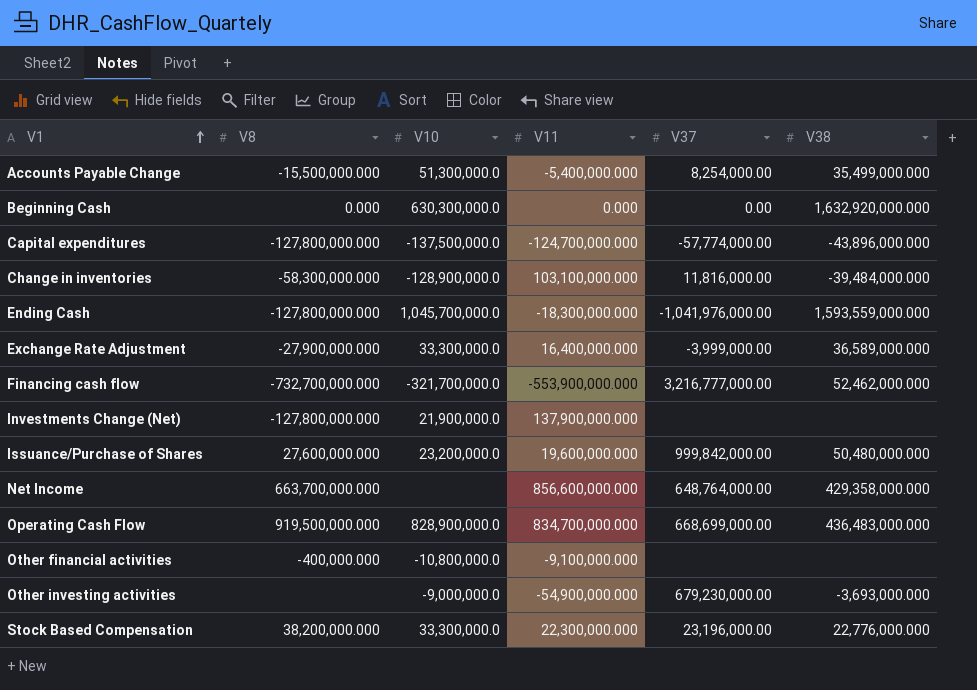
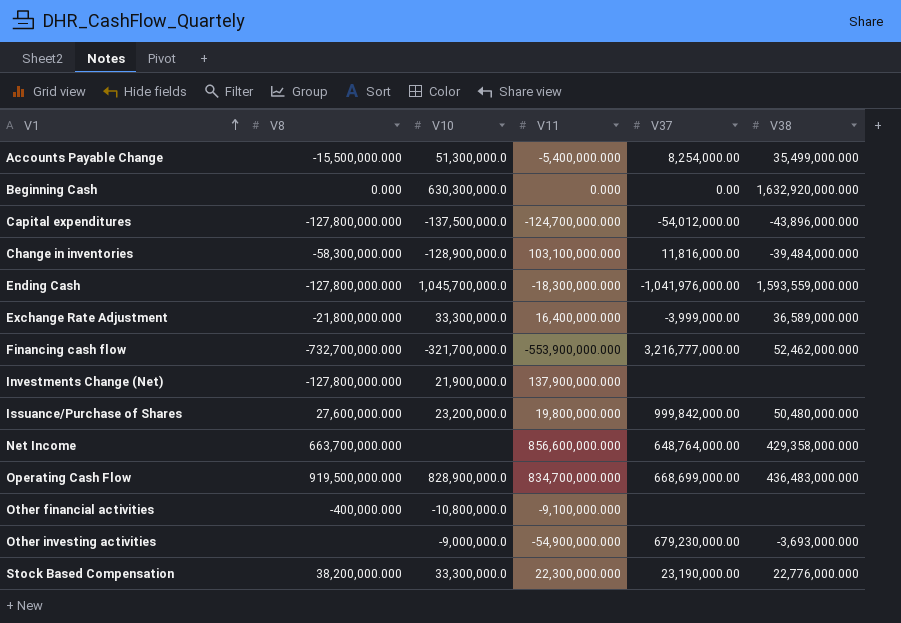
Capital expenditures | V37: -57,774,000.00 -> -54,012,000.00
Exchange Rate Adjustment | V8: -27,900,000.000 -> -21,800,000.000
Issuance/Purchase of Shares | V11: 19,600,000.000 -> 19,800,000.000
Stock Based Compensation | V37: 23,196,000.00 -> 23,190,000.00

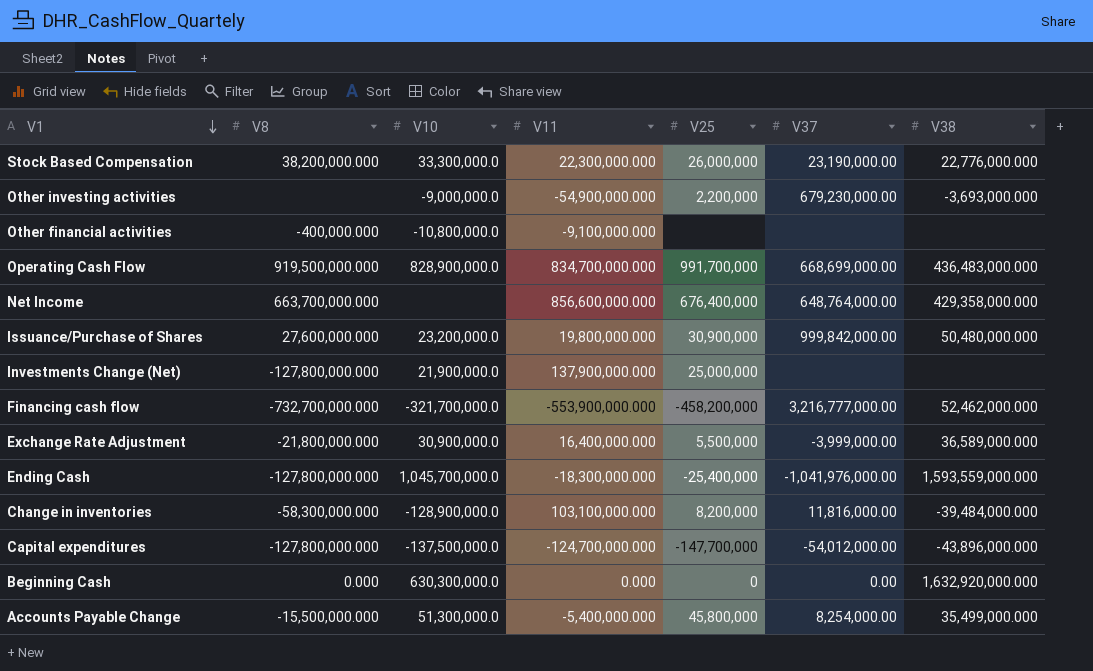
row order: V1 ascending -> V1 descending
column V25 | position: none -> 5
Exchange Rate Adjustment | V10: 33,300,000.0 -> 30,900,000.0

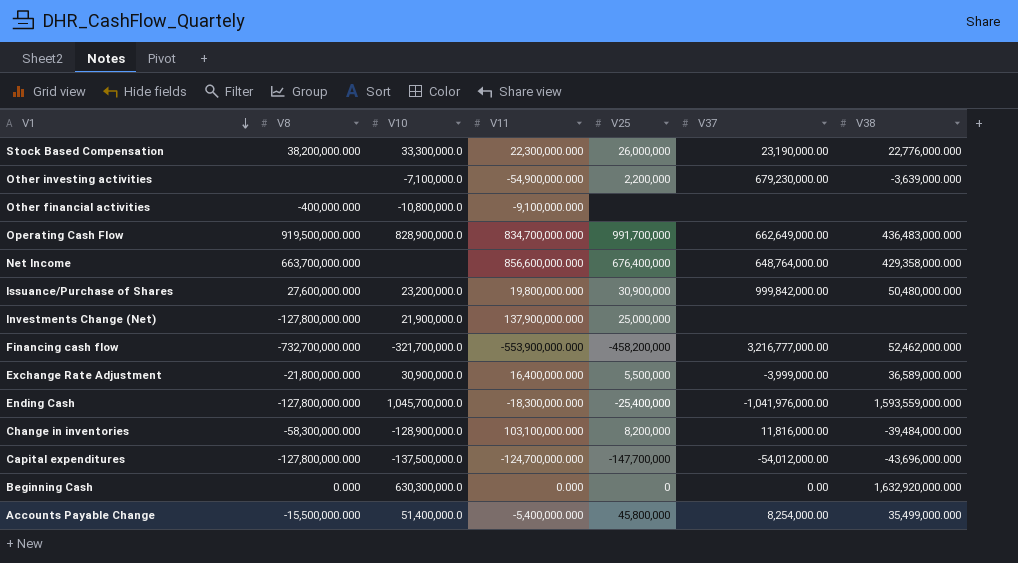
Other investing activities | V10: -9,000,000.0 -> -7,100,000.0
Other investing activities | V38: -3,693,000.000 -> -3,639,000.000
Operating Cash Flow | V37: 668,699,000.00 -> 662,649,000.00
Capital expenditures | V38: -43,896,000.000 -> -43,696,000.000
Accounts Payable Change | V10: 51,300,000.0 -> 51,400,000.0

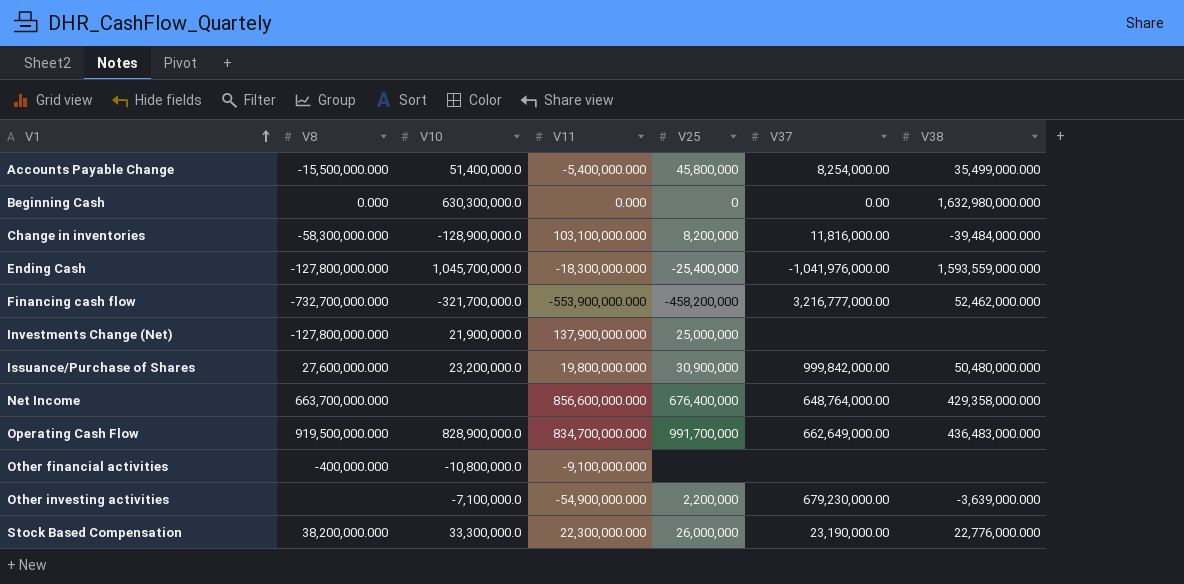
row order: V1 descending -> V1 ascending
row Exchange Rate Adjustment: -21,800,000.000 | 30,900,000.0 | 16,400,000.000 | 5,500,000 | -3,999,000.00 | 36,589,000.000 -> none
row Capital expenditures: -127,800,000.000 | -137,500,000.0 | -124,700,000.000 | -147,700,000 | -54,012,000.00 | -43,696,000.000 -> none
Beginning Cash | V38: 1,632,920,000.000 -> 1,632,980,000.000

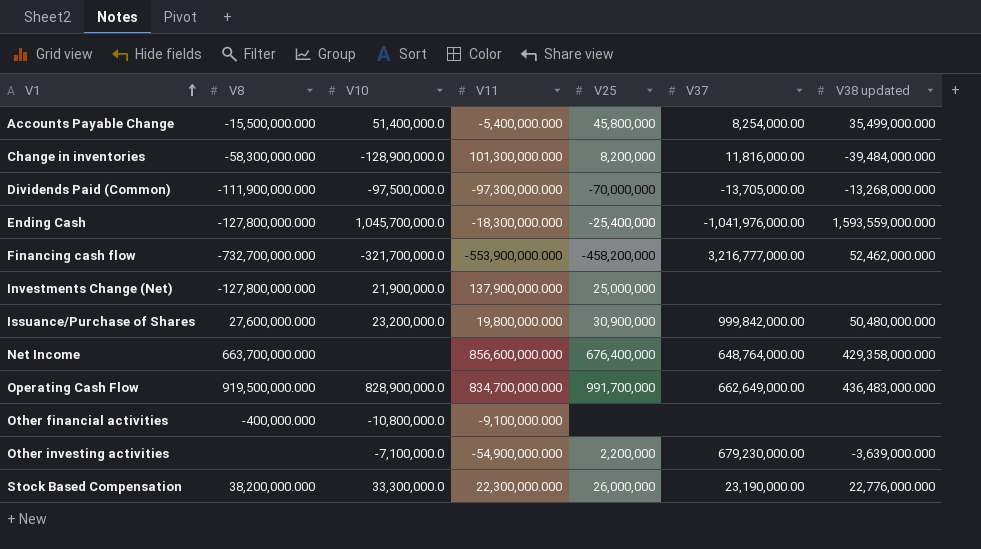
column name: V38 -> V38 updated
row Beginning Cash: 0.000 | 630,300,000.0 | 0.000 | 0 | 0.00 | 1,632,980,000.000 -> none
Change in inventories | V11: 103,100,000.000 -> 101,300,000.000
row Dividends Paid (Common): none -> -111,900,000.000 | -97,500,000.0 | -97,300,000.000 | -70,000,000 | -13,705,000.00 | -13,268,000.000

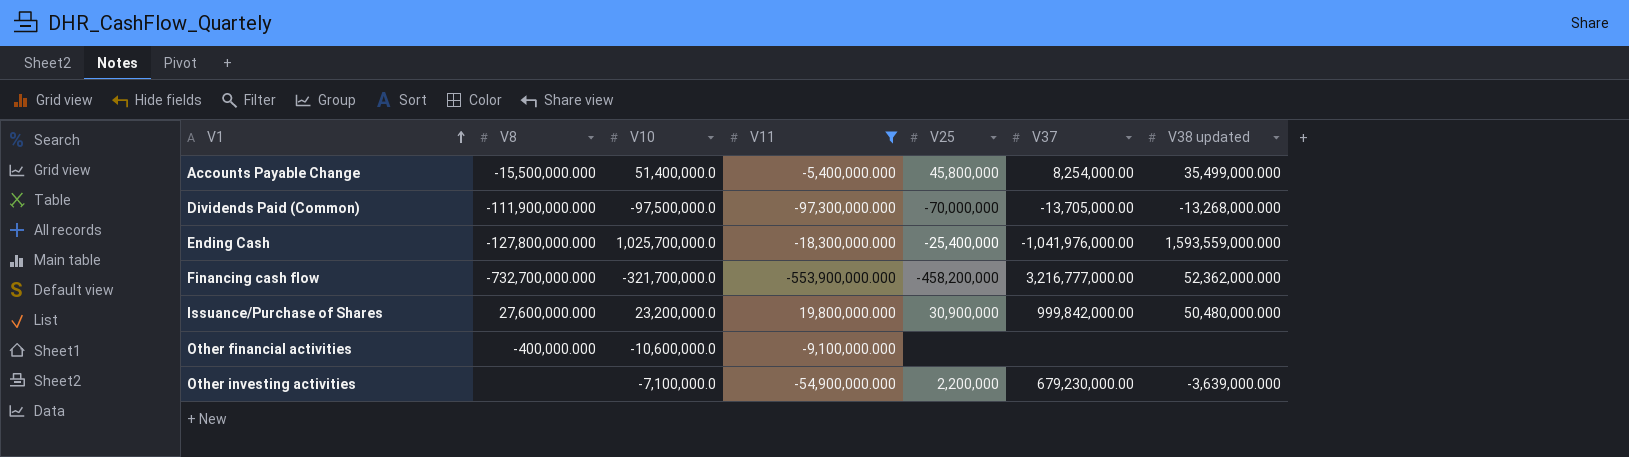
filter: none -> V11 <= 19,800,000.000
Ending Cash | V10: 1,045,700,000.0 -> 1,025,700,000.0
Financing cash flow | V38 updated: 52,462,000.000 -> 52,362,000.000
Other financial activities | V10: -10,800,000.0 -> -10,600,000.0

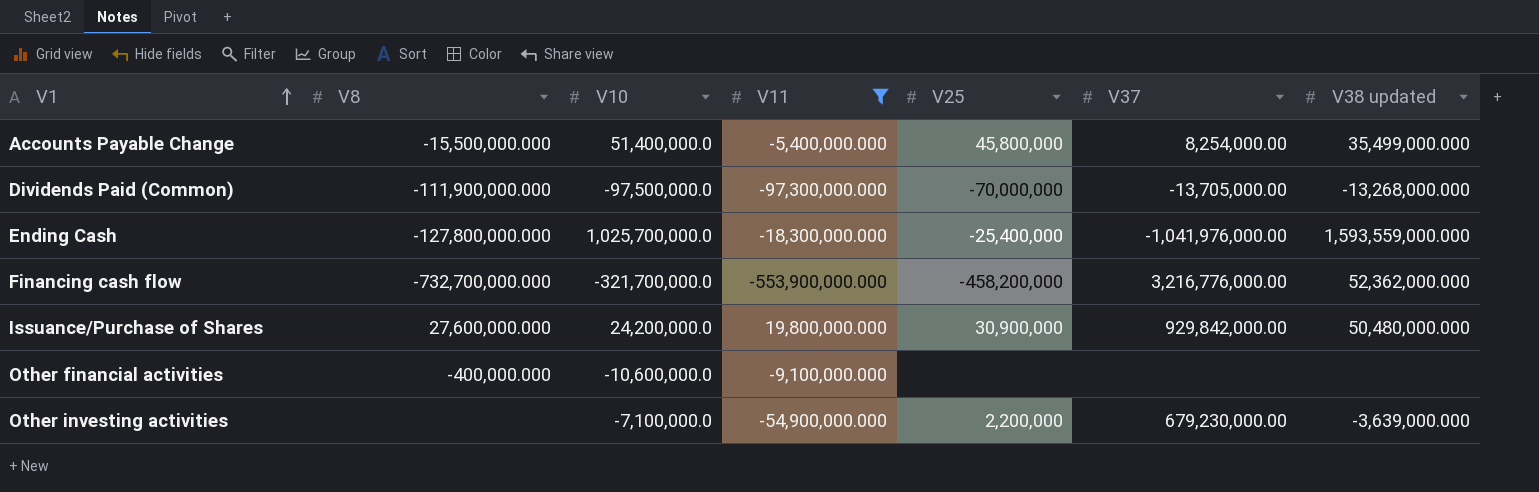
Financing cash flow | V37: 3,216,777,000.00 -> 3,216,776,000.00
Issuance/Purchase of Shares | V10: 23,200,000.0 -> 24,200,000.0
Issuance/Purchase of Shares | V37: 999,842,000.00 -> 929,842,000.00

